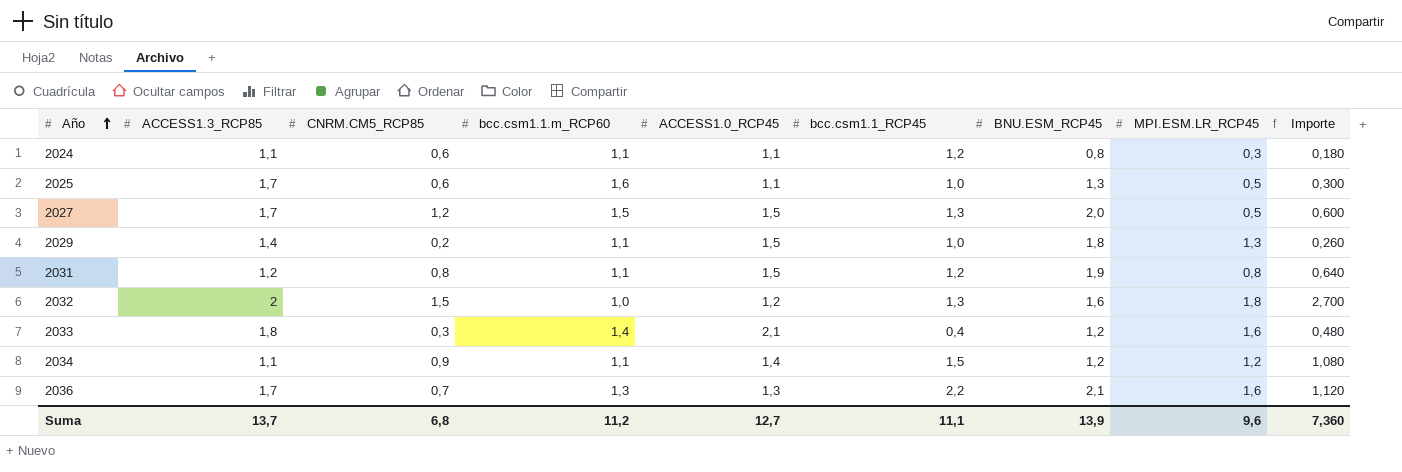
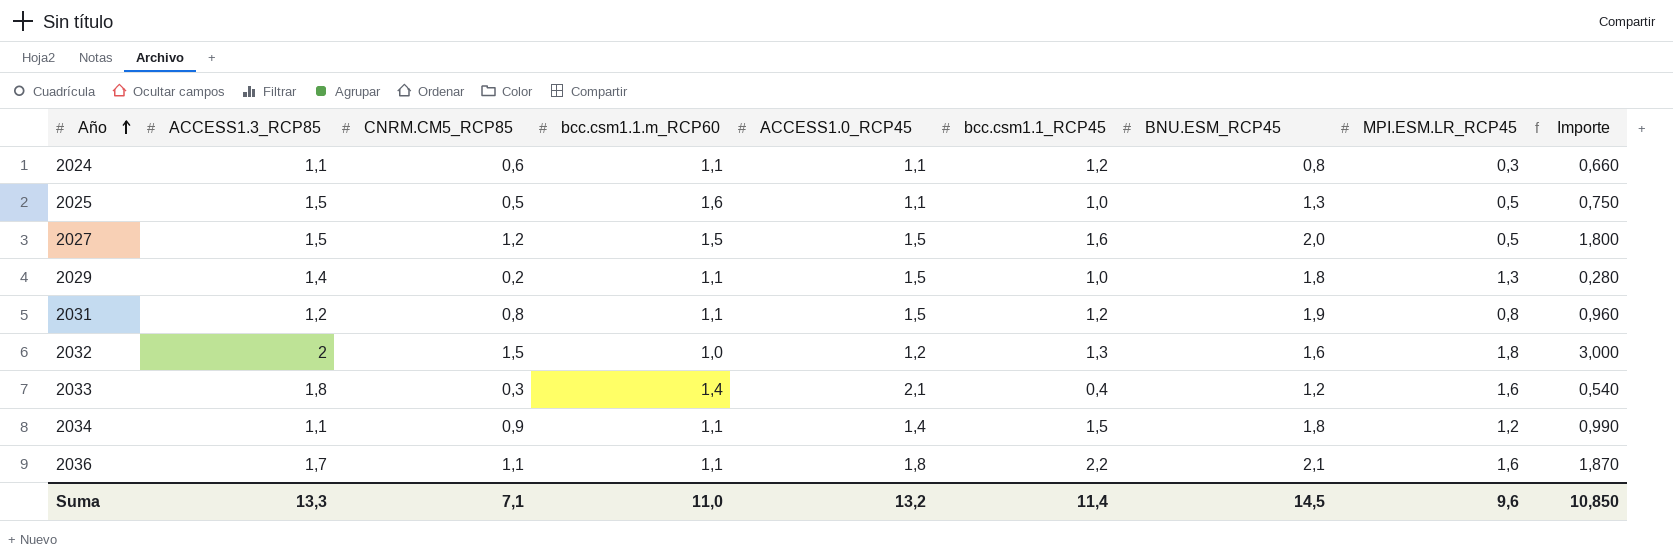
column Importe | formula: [CNRM.CM5_RCP85] * [MPI.ESM.LR_RCP45] -> [ACCESS1.3_RCP85] * [CNRM.CM5_RCP85]
2025 | ACCESS1.3_RCP85: 1,7 -> 1,5
2025 | CNRM.CM5_RCP85: 0,6 -> 0,5
2027 | ACCESS1.3_RCP85: 1,7 -> 1,5
2027 | bcc.csm1.1_RCP45: 1,3 -> 1,6
2034 | BNU.ESM_RCP45: 1,2 -> 1,8
2036 | CNRM.CM5_RCP85: 0,7 -> 1,1
2036 | bcc.csm1.1.m_RCP60: 1,3 -> 1,1
2036 | ACCESS1.0_RCP45: 1,3 -> 1,8
Suma | ACCESS1.3_RCP85: 13,7 -> 13,3
Suma | CNRM.CM5_RCP85: 6,8 -> 7,1
Suma | bcc.csm1.1.m_RCP60: 11,2 -> 11,0
Suma | ACCESS1.0_RCP45: 12,7 -> 13,2
Suma | bcc.csm1.1_RCP45: 11,1 -> 11,4
Suma | BNU.ESM_RCP45: 13,9 -> 14,5
Suma | Importe: 7,360 -> 10,850

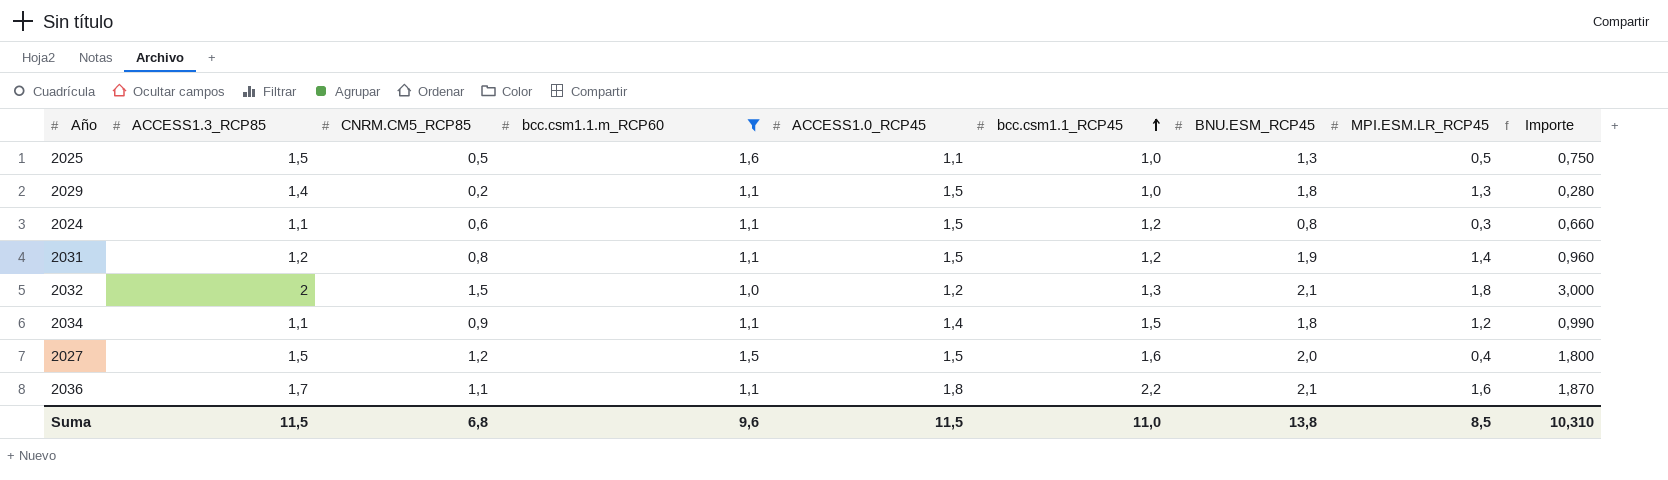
filter: none -> bcc.csm1.1.m_RCP60 != 1,4
row order: Año ascending -> bcc.csm1.1_RCP45 ascending
2024 | ACCESS1.0_RCP45: 1,1 -> 1,5
2031 | MPI.ESM.LR_RCP45: 0,8 -> 1,4
2032 | BNU.ESM_RCP45: 1,6 -> 2,1
2027 | MPI.ESM.LR_RCP45: 0,5 -> 0,4
Suma | ACCESS1.3_RCP85: 13,3 -> 11,5
Suma | CNRM.CM5_RCP85: 7,1 -> 6,8
Suma | bcc.csm1.1.m_RCP60: 11,0 -> 9,6
Suma | ACCESS1.0_RCP45: 13,2 -> 11,5
Suma | bcc.csm1.1_RCP45: 11,4 -> 11,0
Suma | BNU.ESM_RCP45: 14,5 -> 13,8
Suma | MPI.ESM.LR_RCP45: 9,6 -> 8,5
Suma | Importe: 10,850 -> 10,310

